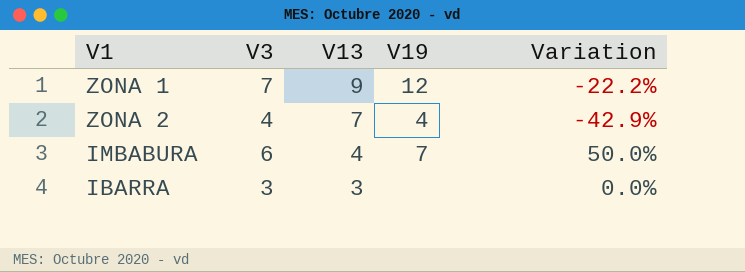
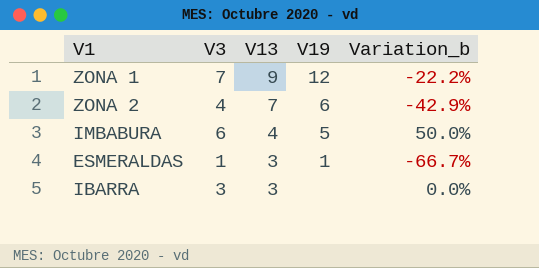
column name: Variation -> Variation_b
ZONA 2 | V19: 4 -> 6
IMBABURA | V19: 7 -> 5
row ESMERALDAS: none -> 1 | 3 | 1 | -66.7%

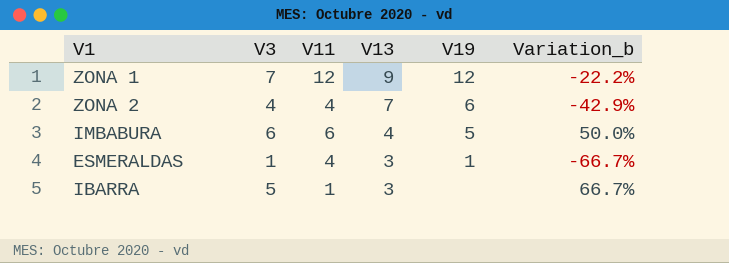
column V11 | position: none -> 3
IBARRA | V3: 3 -> 5
IBARRA | Variation_b: 0.0% -> 66.7%

